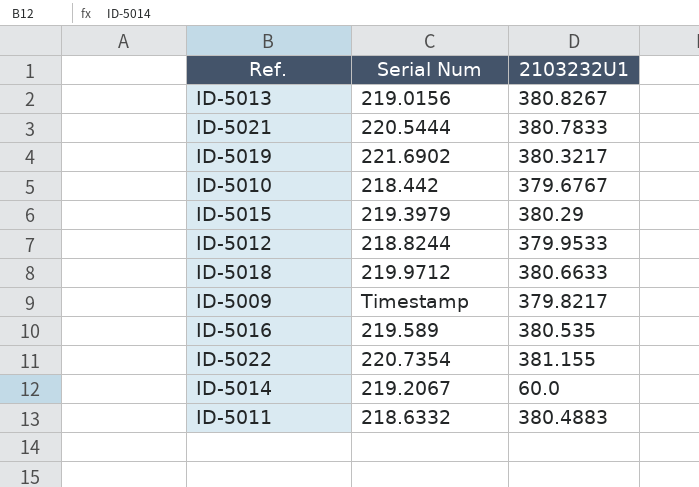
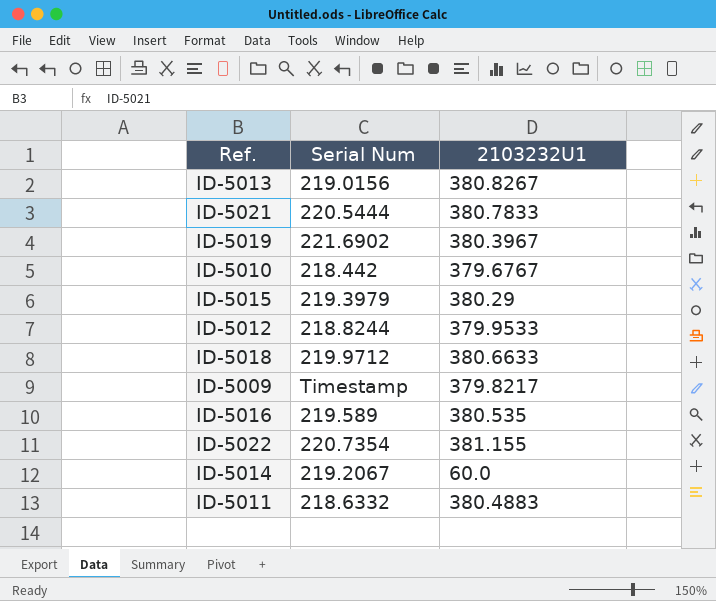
ID-5019 | 2103232U1: 380.3217 -> 380.3967

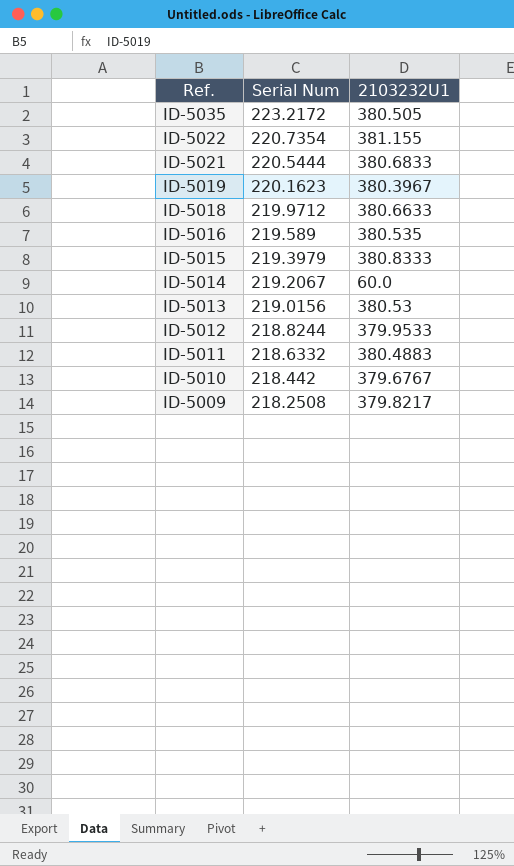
row order: none -> Ref. descending
row ID-5035: none -> 223.2172 | 380.505
ID-5021 | 2103232U1: 380.7833 -> 380.6833
ID-5019 | Serial Num: 221.6902 -> 220.1623
ID-5015 | 2103232U1: 380.29 -> 380.8333
ID-5013 | 2103232U1: 380.8267 -> 380.53
ID-5009 | Serial Num: Timestamp -> 218.2508

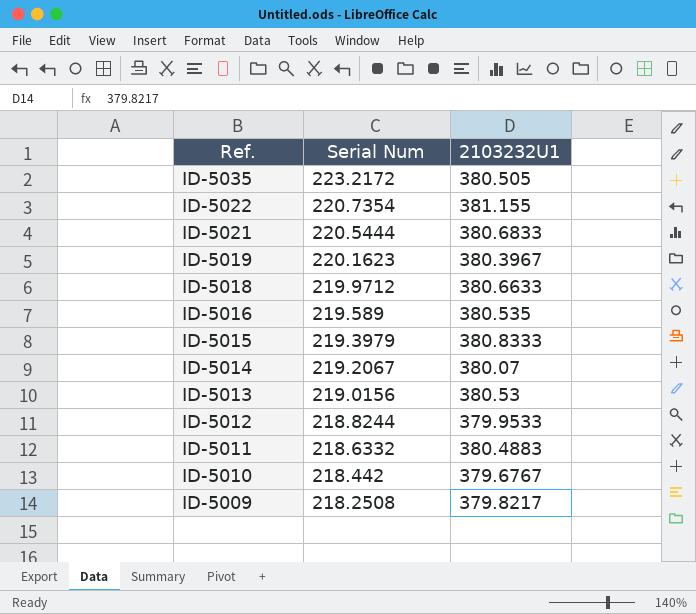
ID-5014 | 2103232U1: 60.0 -> 380.07

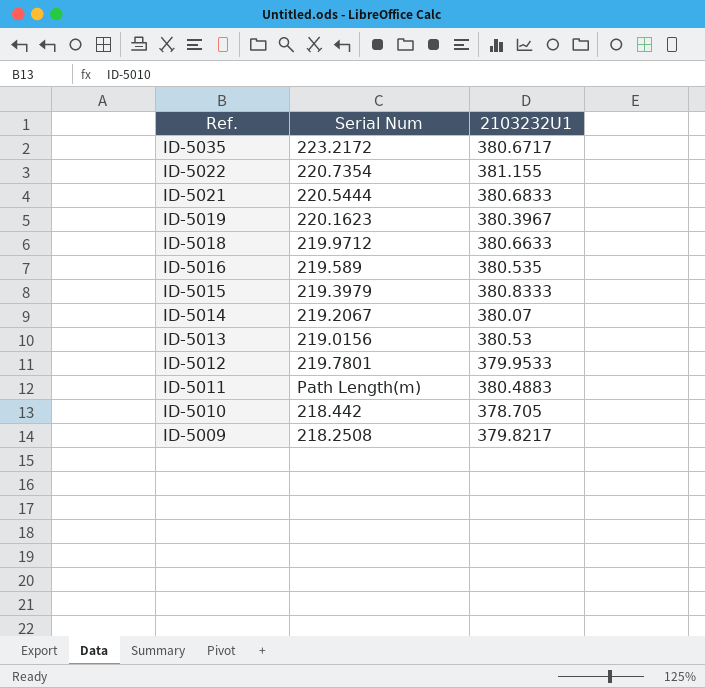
ID-5035 | 2103232U1: 380.505 -> 380.6717
ID-5012 | Serial Num: 218.8244 -> 219.7801
ID-5011 | Serial Num: 218.6332 -> Path Length(m)
ID-5010 | 2103232U1: 379.6767 -> 378.705

